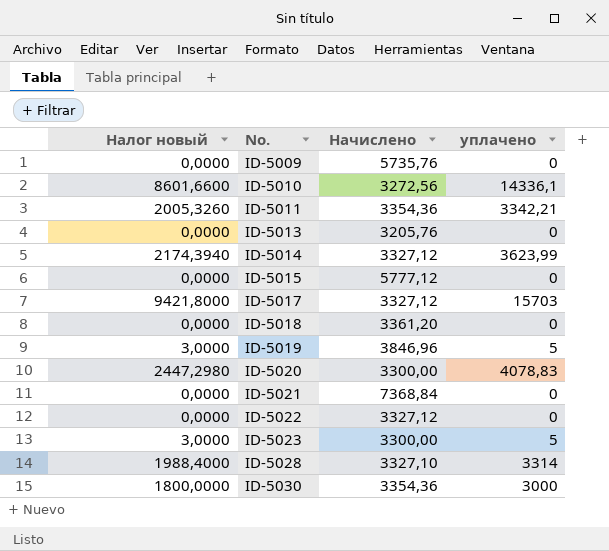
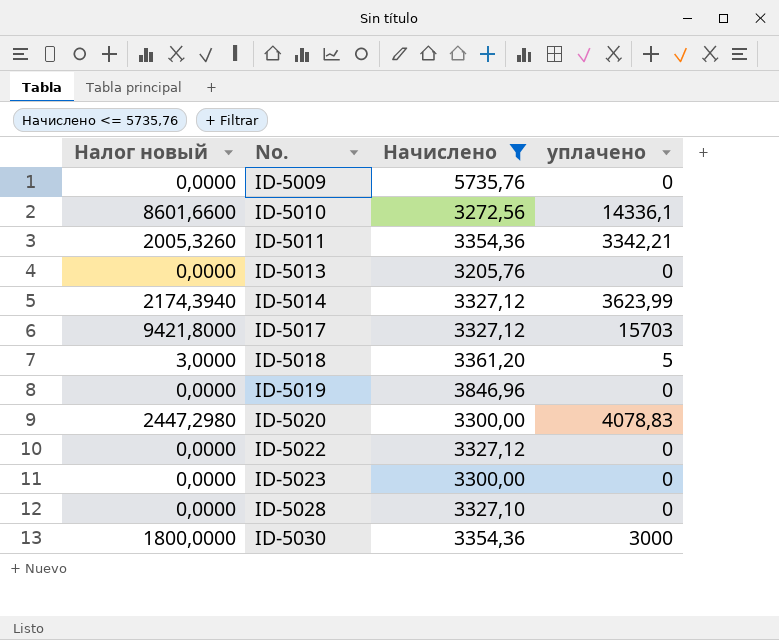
filter: none -> Начислено <= 5735,76
ID-5018 | Налог новый: 0,0000 -> 3,0000
ID-5018 | уплачено: 0 -> 5
ID-5019 | Налог новый: 3,0000 -> 0,0000
ID-5019 | уплачено: 5 -> 0
ID-5023 | Налог новый: 3,0000 -> 0,0000
ID-5023 | уплачено: 5 -> 0
ID-5028 | Налог новый: 1988,4000 -> 0,0000
ID-5028 | уплачено: 3314 -> 0

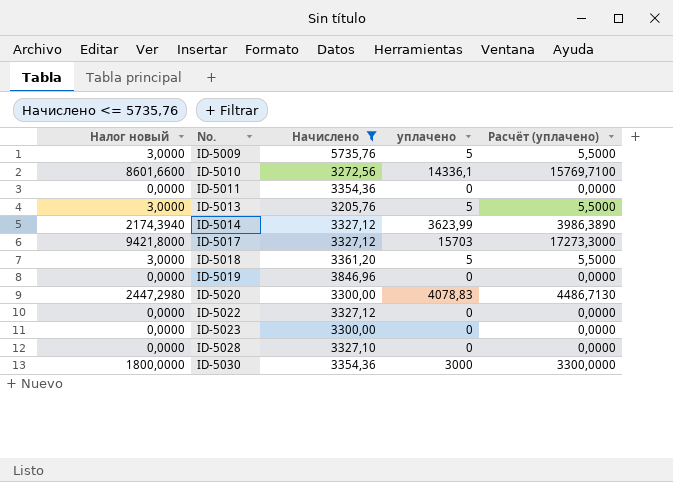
column Расчёт (уплачено) | formula: none -> [уплачено] * 1,1
ID-5009 | Налог новый: 0,0000 -> 3,0000
ID-5009 | уплачено: 0 -> 5
ID-5011 | Налог новый: 2005,3260 -> 0,0000
ID-5011 | уплачено: 3342,21 -> 0
ID-5013 | Налог новый: 0,0000 -> 3,0000
ID-5013 | уплачено: 0 -> 5

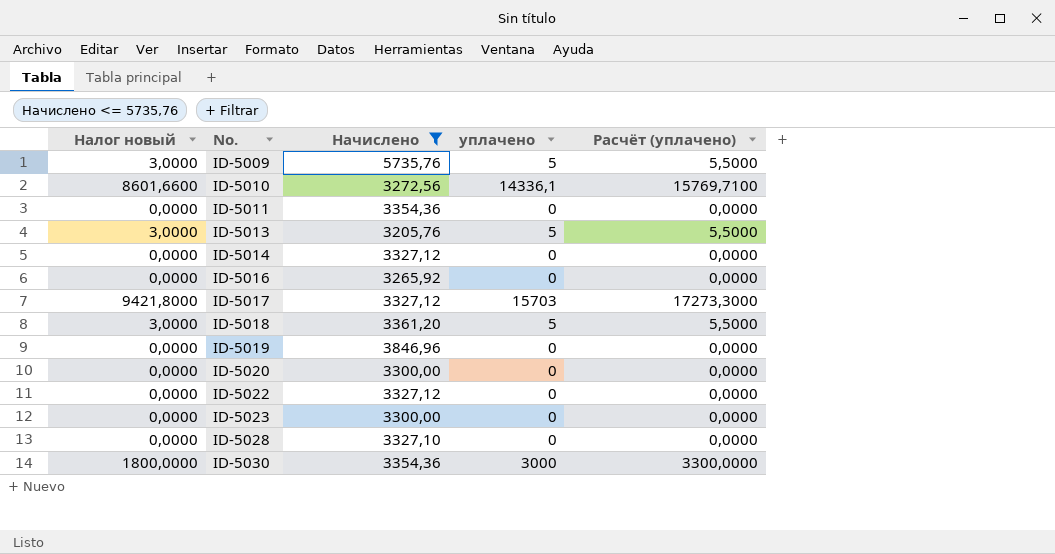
ID-5014 | Налог новый: 2174,3940 -> 0,0000
ID-5014 | уплачено: 3623,99 -> 0
ID-5014 | Расчёт (уплачено): 3986,3890 -> 0,0000
row ID-5016: none -> 0,0000 | 3265,92 | 0 | 0,0000
ID-5020 | Налог новый: 2447,2980 -> 0,0000
ID-5020 | уплачено: 4078,83 -> 0
ID-5020 | Расчёт (уплачено): 4486,7130 -> 0,0000

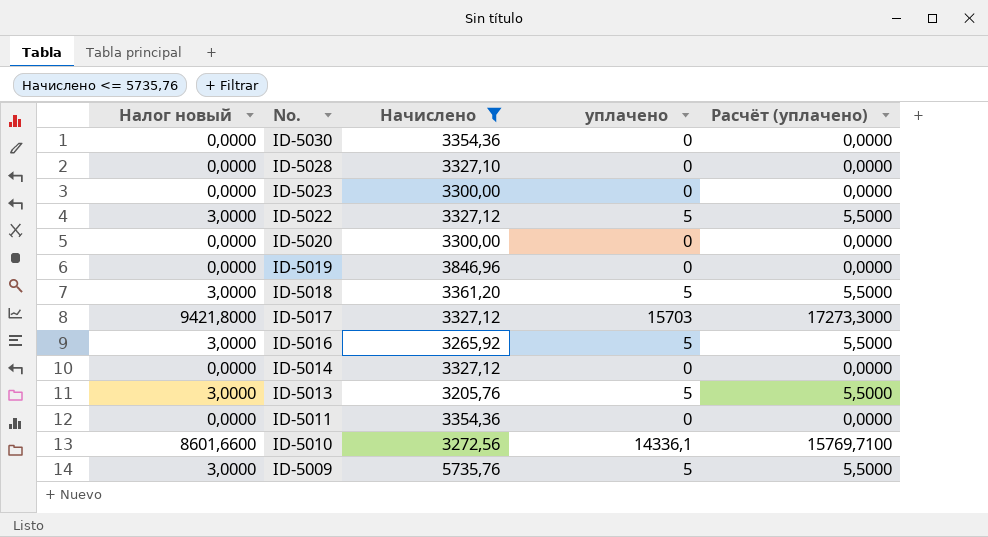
row order: No. ascending -> No. descending
ID-5030 | Налог новый: 1800,0000 -> 0,0000
ID-5030 | уплачено: 3000 -> 0
ID-5030 | Расчёт (уплачено): 3300,0000 -> 0,0000
ID-5022 | Налог новый: 0,0000 -> 3,0000
ID-5022 | уплачено: 0 -> 5
ID-5022 | Расчёт (уплачено): 0,0000 -> 5,5000
ID-5016 | Налог новый: 0,0000 -> 3,0000
ID-5016 | уплачено: 0 -> 5
ID-5016 | Расчёт (уплачено): 0,0000 -> 5,5000

